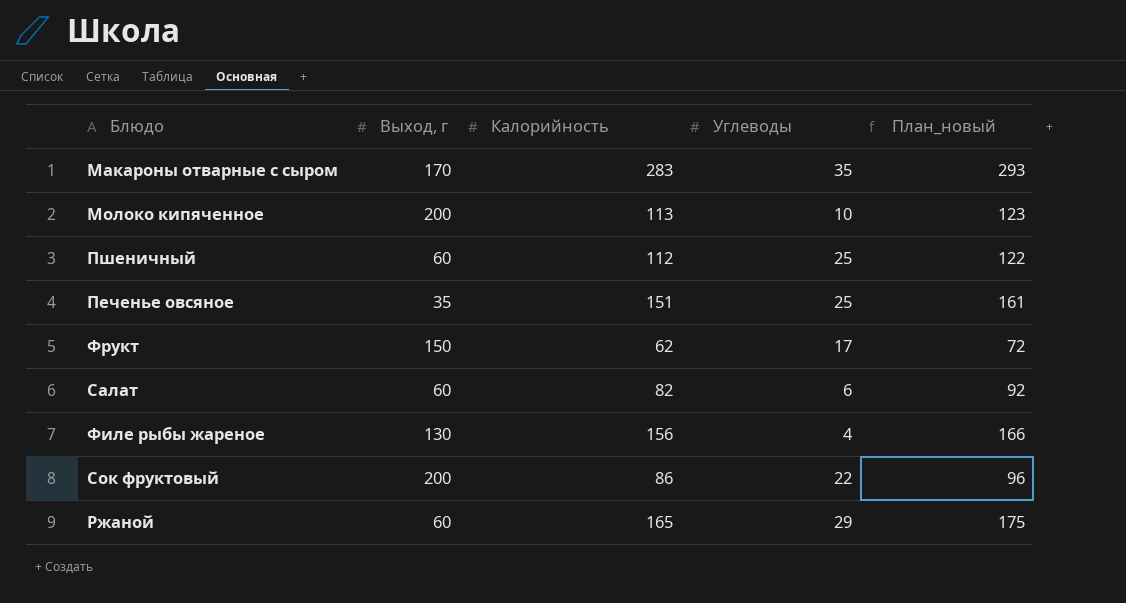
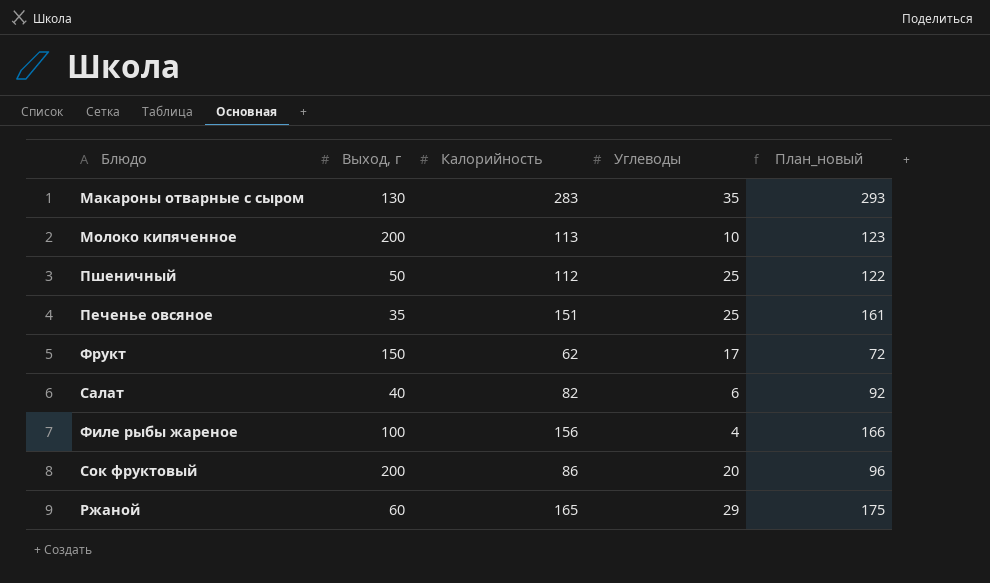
Макароны отварные с сыром | Выход, г: 170 -> 130
Пшеничный | Выход, г: 60 -> 50
Салат | Выход, г: 60 -> 40
Филе рыбы жареное | Выход, г: 130 -> 100
Сок фруктовый | Углеводы: 22 -> 20

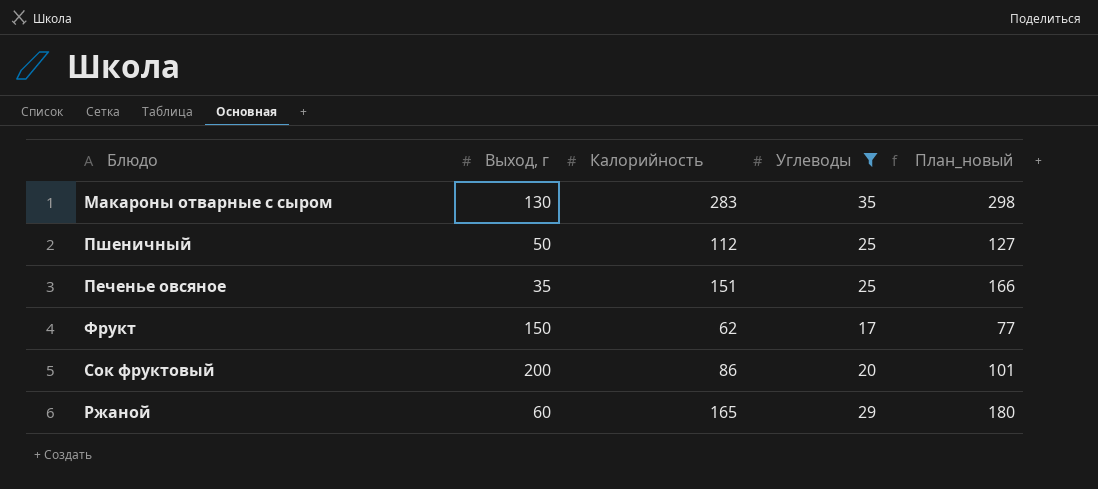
filter: none -> Углеводы >= 17
column План_новый | formula: [Калорийность] + 10 -> [Калорийность] + 15

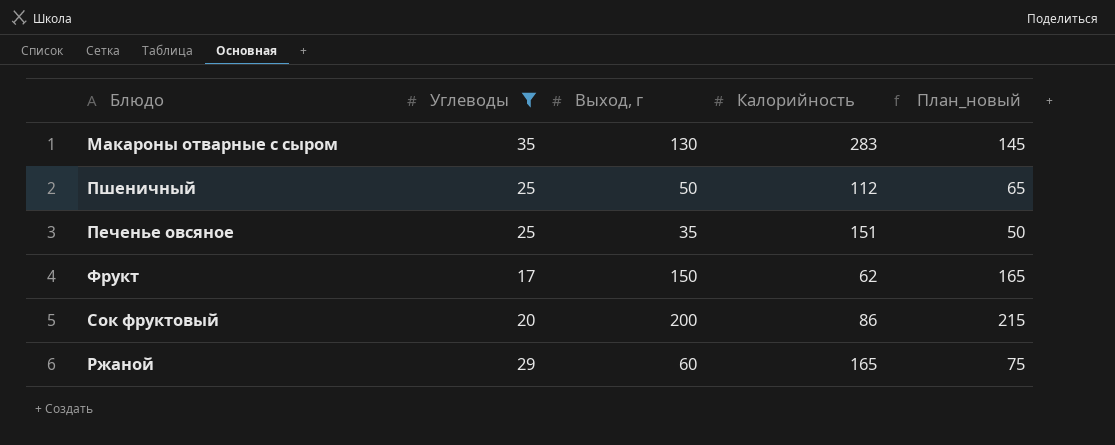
column Углеводы | position: 4 -> 2
column План_новый | formula: [Калорийность] + 15 -> [Выход, г] + 15

